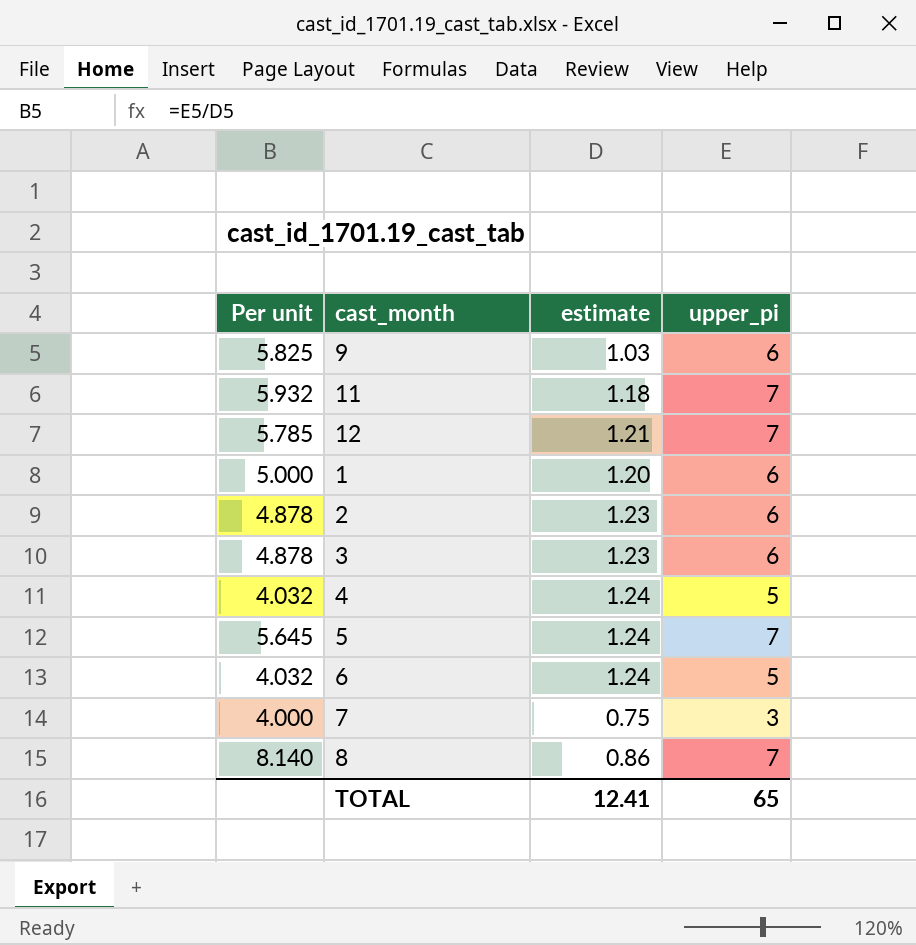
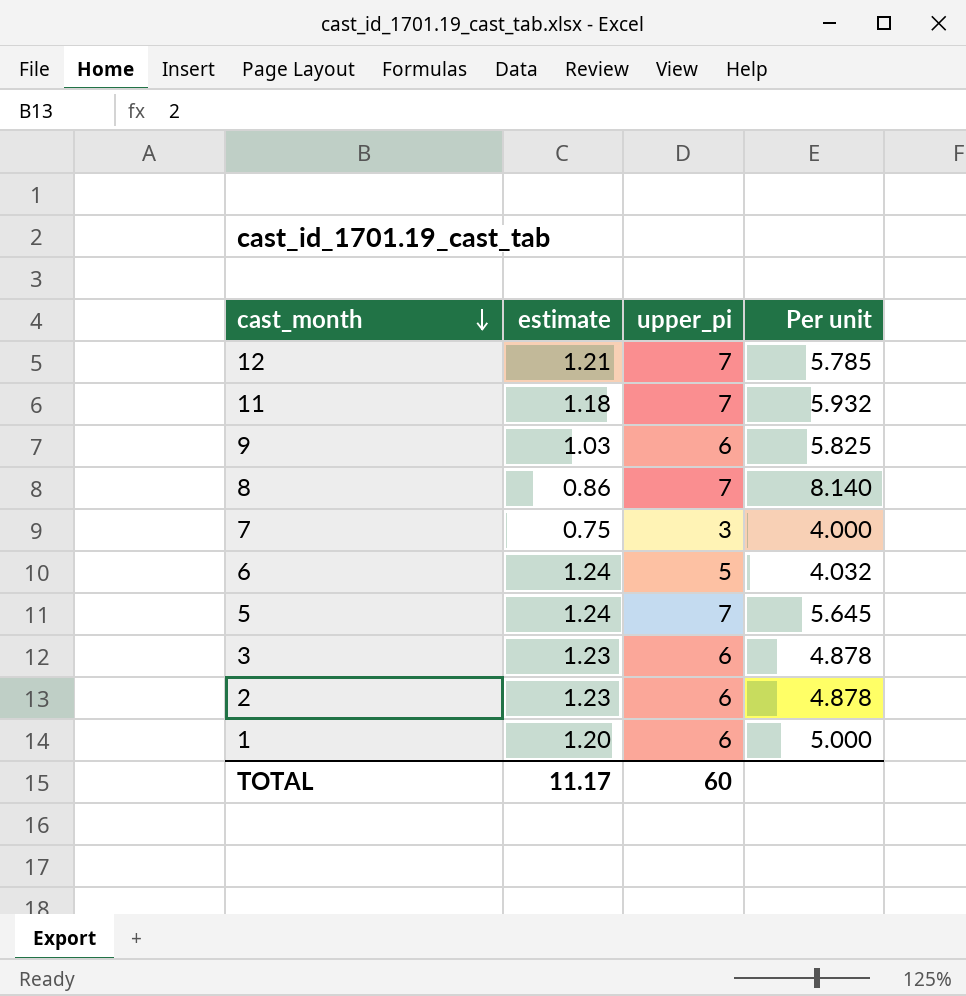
row order: none -> cast_month descending
column Per unit | position: 1 -> 4
row 4: 4.032 | 1.24 | 5 -> none
TOTAL | estimate: 12.41 -> 11.17
TOTAL | upper_pi: 65 -> 60

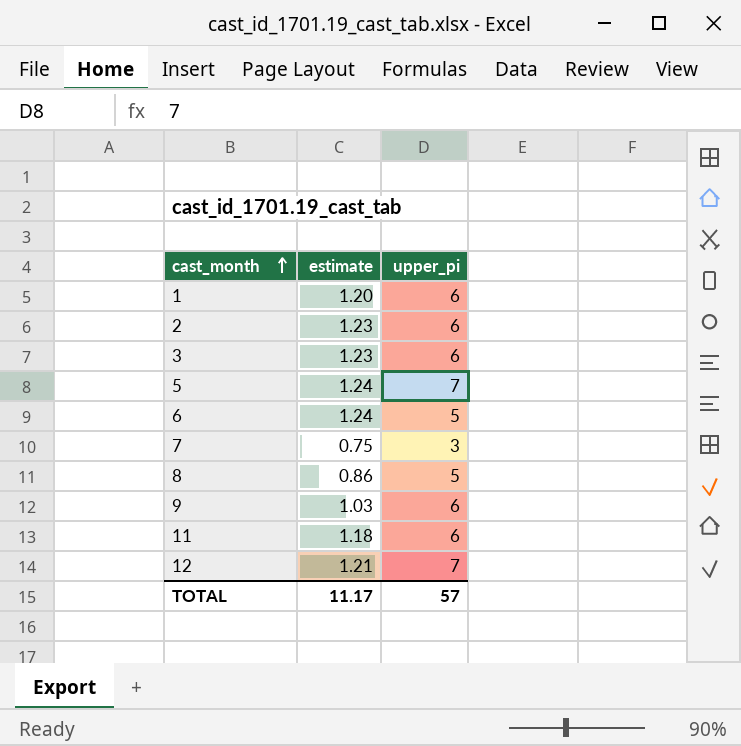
row order: cast_month descending -> cast_month ascending
column Per unit | formula: [upper_pi] / [estimate] -> none
8 | upper_pi: 7 -> 5
11 | upper_pi: 7 -> 6
TOTAL | upper_pi: 60 -> 57

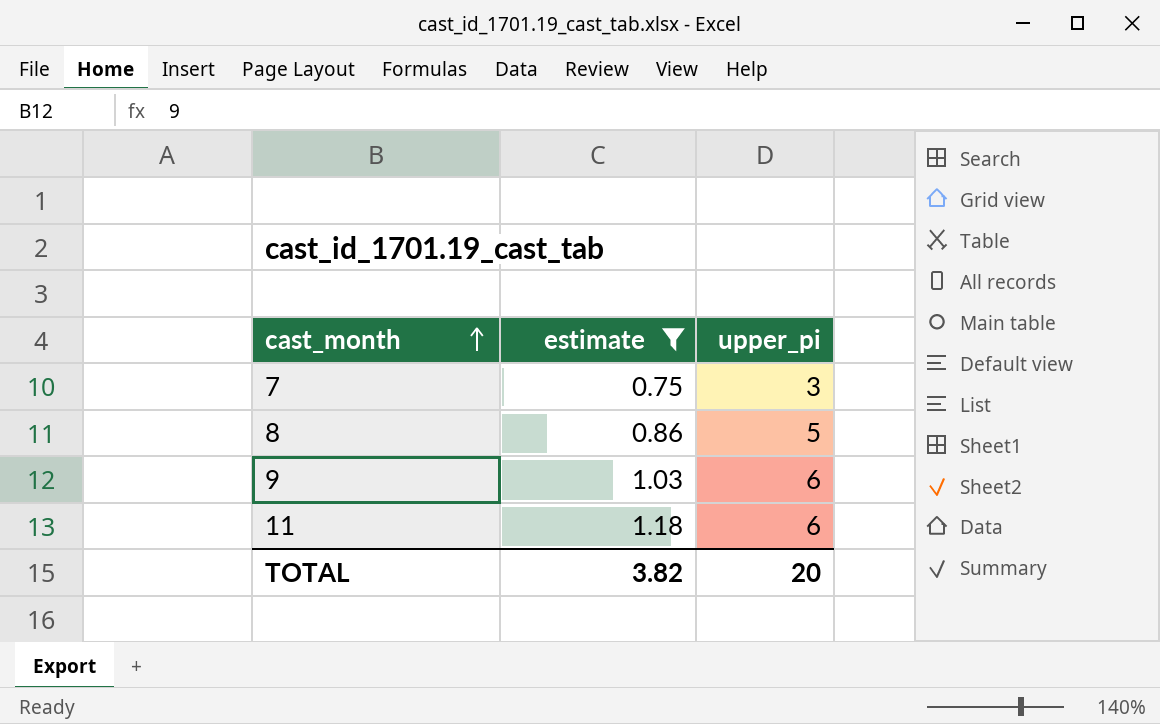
filter: none -> estimate <= 1.18
TOTAL | estimate: 11.17 -> 3.82
TOTAL | upper_pi: 57 -> 20

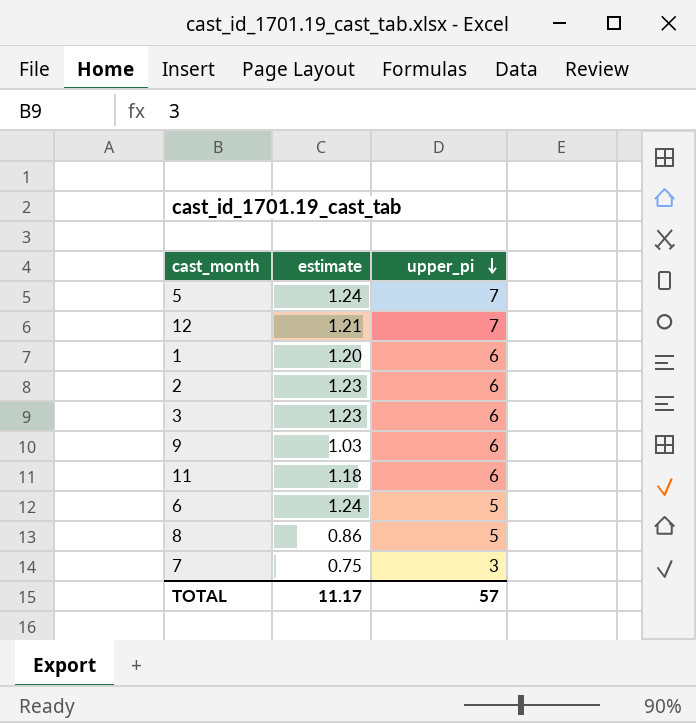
filter: estimate <= 1.18 -> none
row order: cast_month ascending -> upper_pi descending
TOTAL | estimate: 3.82 -> 11.17
TOTAL | upper_pi: 20 -> 57

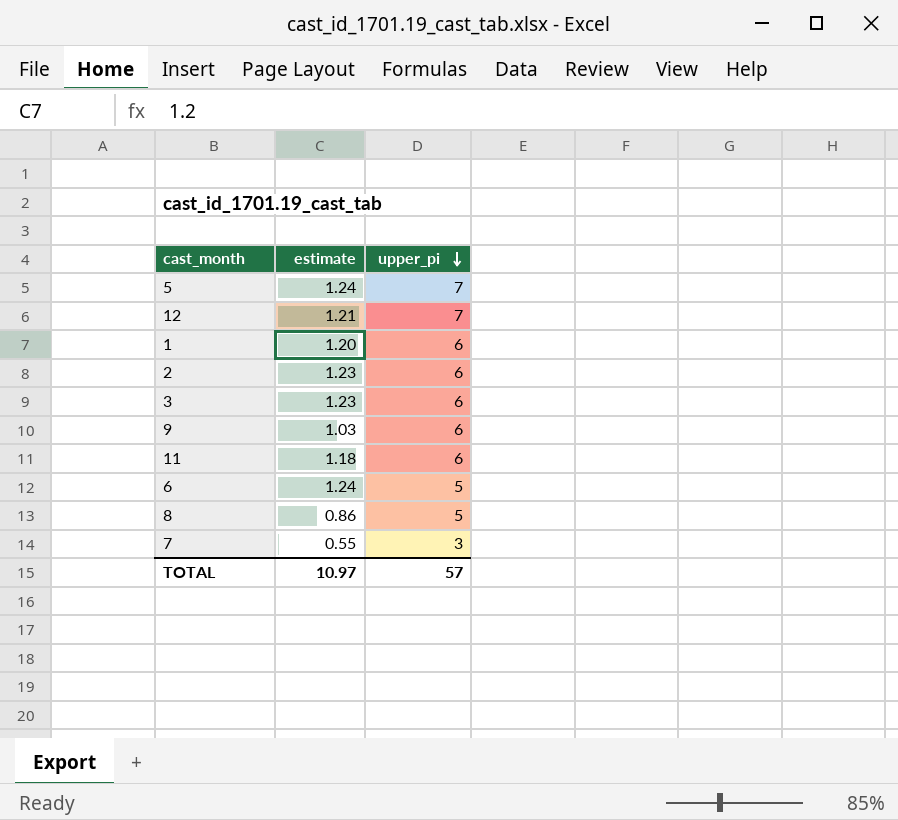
7 | estimate: 0.75 -> 0.55
TOTAL | estimate: 11.17 -> 10.97

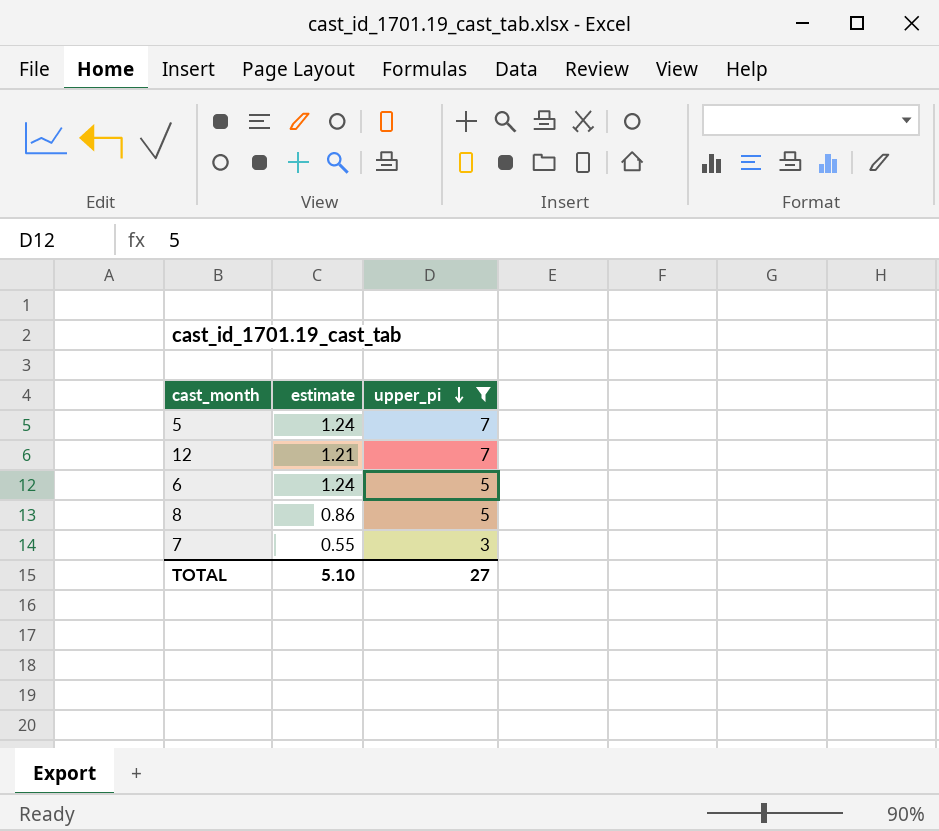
filter: none -> upper_pi != 6
TOTAL | estimate: 10.97 -> 5.10
TOTAL | upper_pi: 57 -> 27

